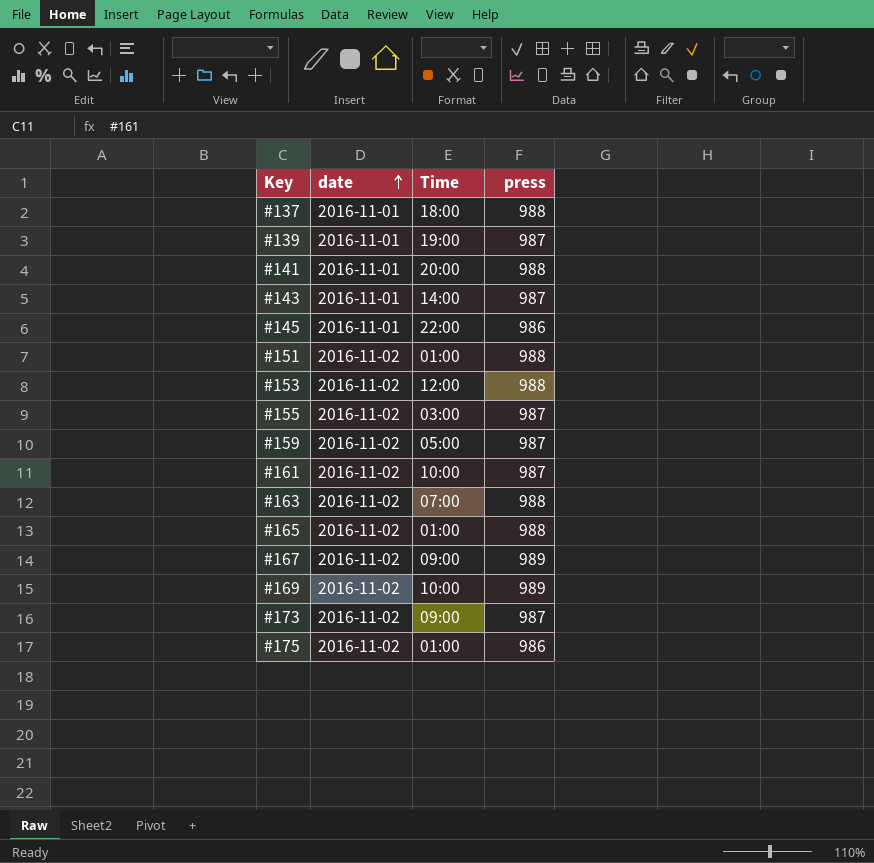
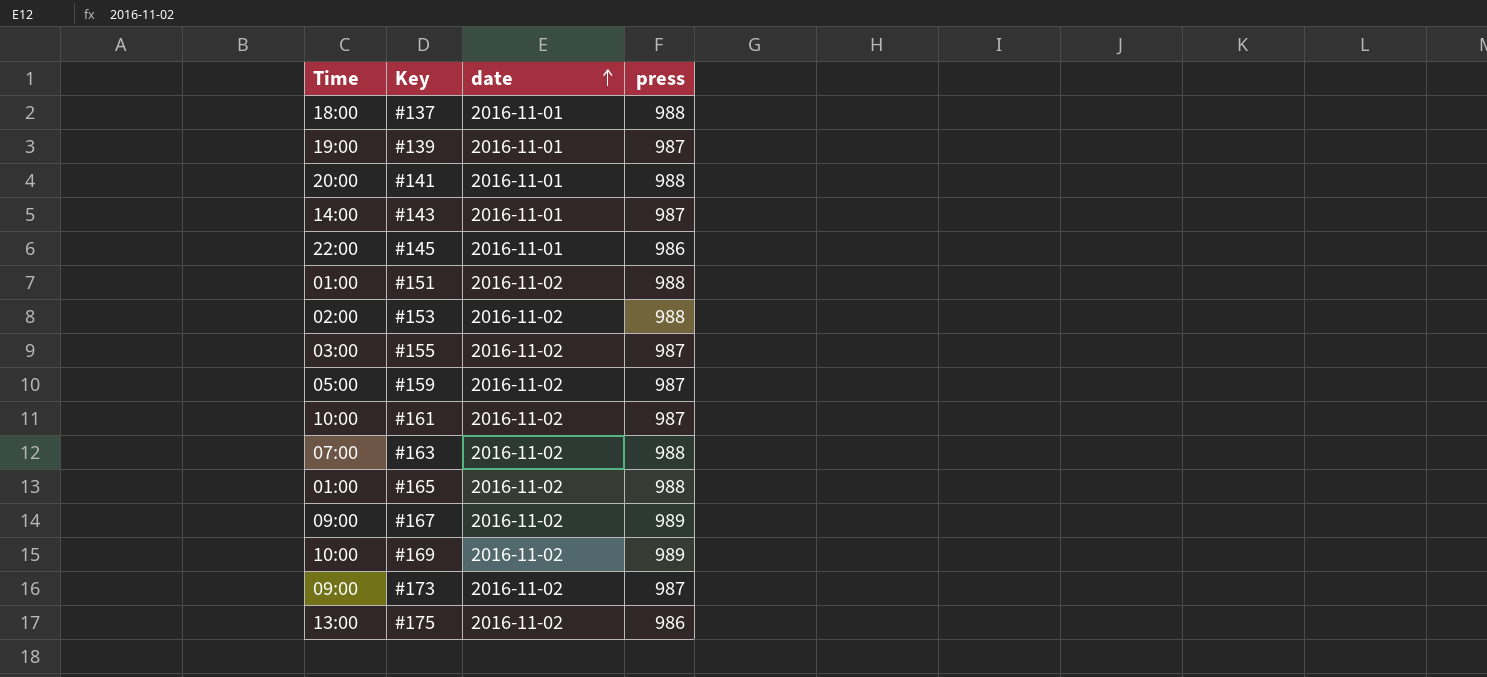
column Time | position: 3 -> 1
#153 | Time: 12:00 -> 02:00
#175 | Time: 01:00 -> 13:00

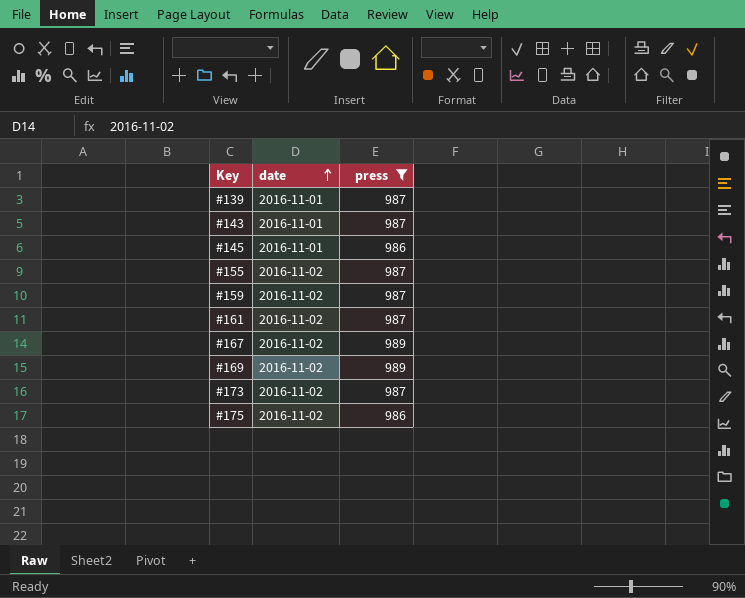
filter: none -> press != 988
column Time | position: 1 -> none

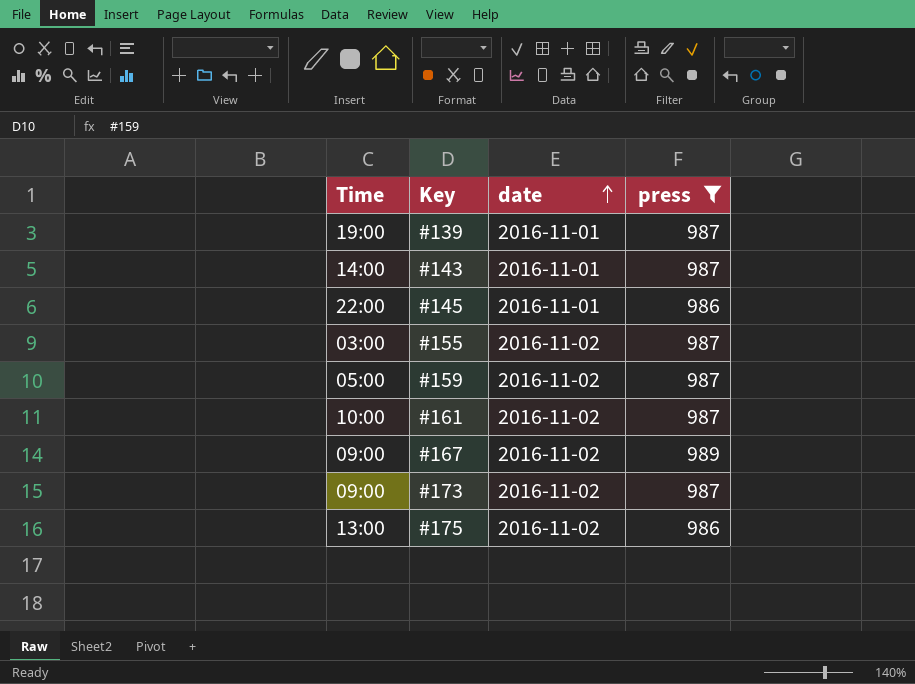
column Time | position: none -> 1
row #169: 2016-11-02 | 989 -> none

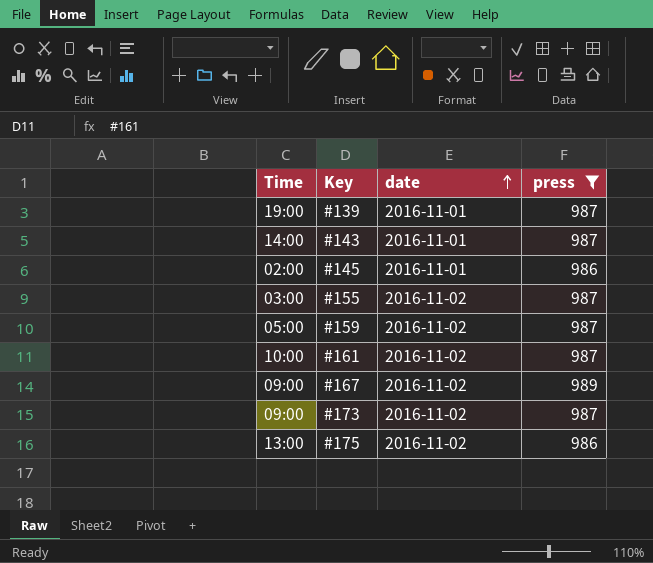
#145 | Time: 22:00 -> 02:00

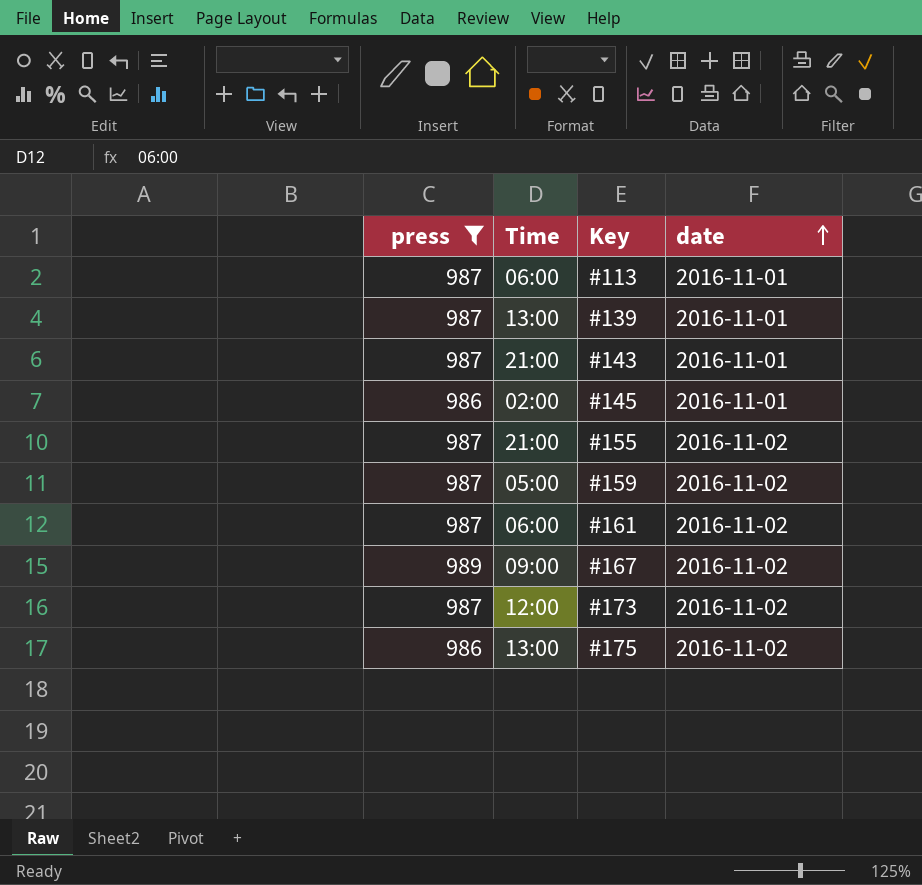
column press | position: 4 -> 1
row #113: none -> 987 | 06:00 | 2016-11-01
#139 | Time: 19:00 -> 13:00
#143 | Time: 14:00 -> 21:00
#155 | Time: 03:00 -> 21:00
#161 | Time: 10:00 -> 06:00
#173 | Time: 09:00 -> 12:00

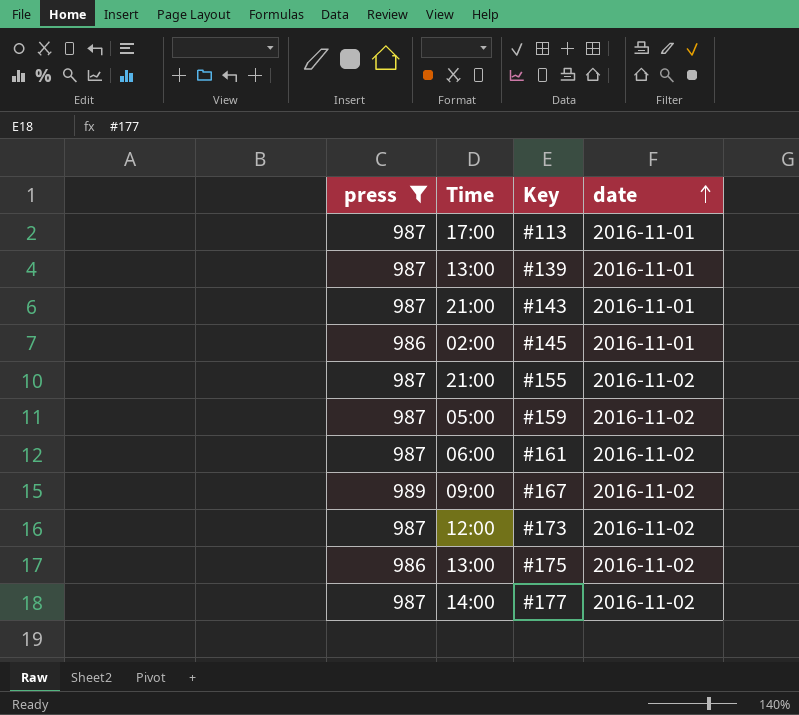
#113 | Time: 06:00 -> 17:00
row #177: none -> 987 | 14:00 | 2016-11-02

